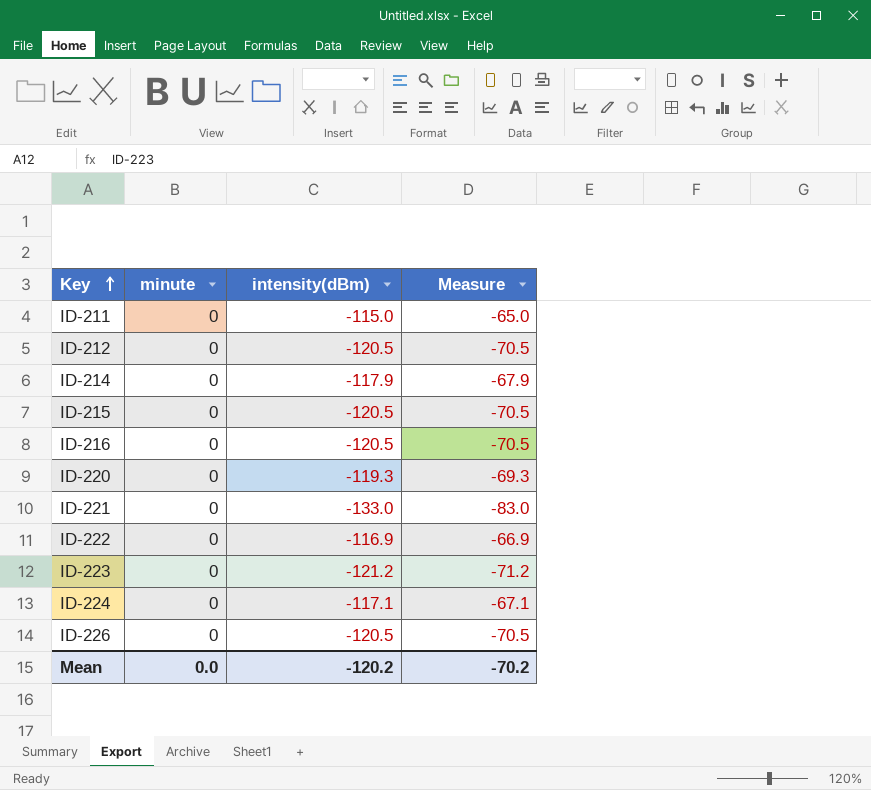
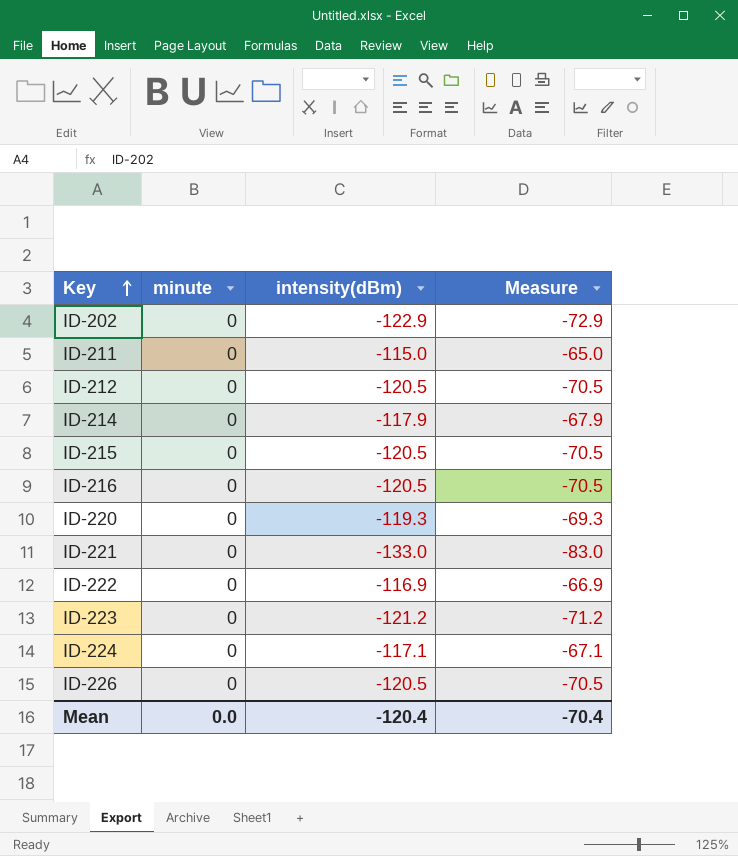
row ID-202: none -> 0 | -122.9 | -72.9
Mean | intensity(dBm): -120.2 -> -120.4
Mean | Measure: -70.2 -> -70.4

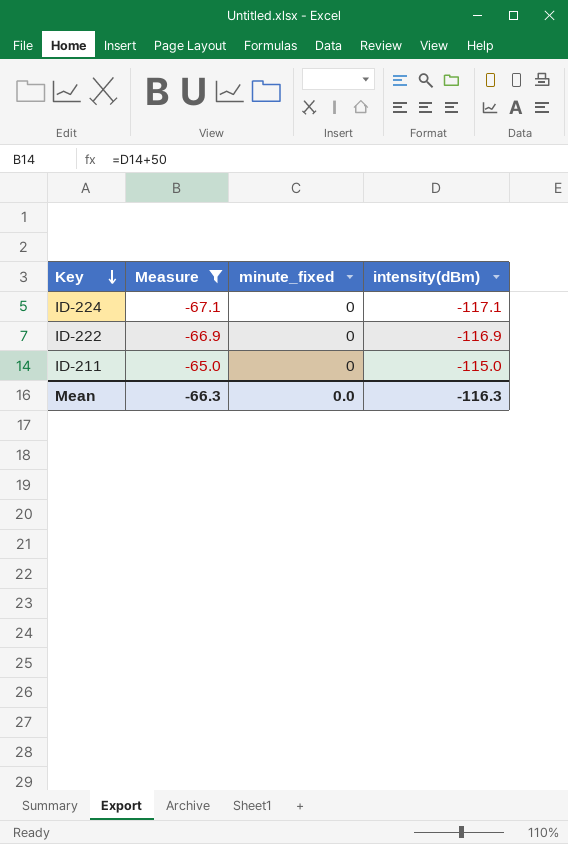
filter: none -> Measure >= -67.1
row order: Key ascending -> Key descending
column Measure | position: 4 -> 2
column name: minute -> minute_fixed
Mean | Measure: -70.4 -> -66.3
Mean | intensity(dBm): -120.4 -> -116.3

